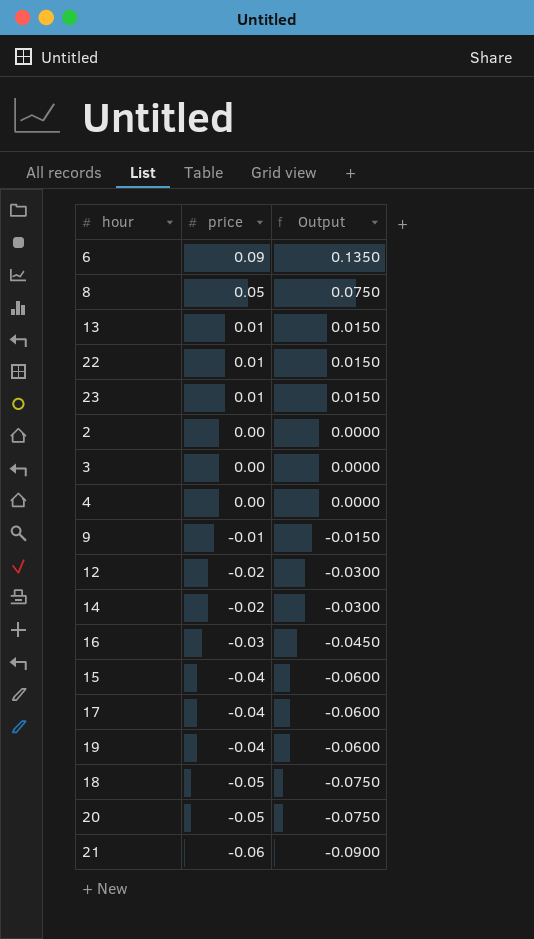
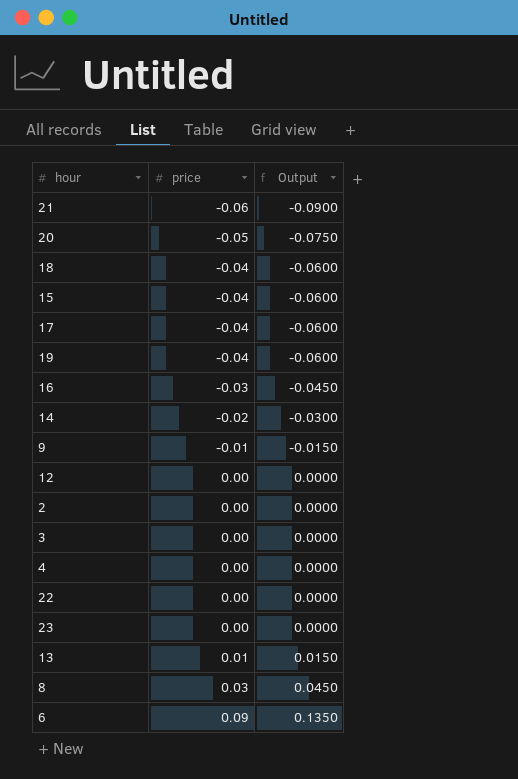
row order: price descending -> price ascending
18 | price: -0.05 -> -0.04
18 | Output: -0.0750 -> -0.0600
12 | price: -0.02 -> 0.00
12 | Output: -0.0300 -> 0.0000
22 | price: 0.01 -> 0.00
22 | Output: 0.0150 -> 0.0000
23 | price: 0.01 -> 0.00
23 | Output: 0.0150 -> 0.0000
8 | price: 0.05 -> 0.03
8 | Output: 0.0750 -> 0.0450

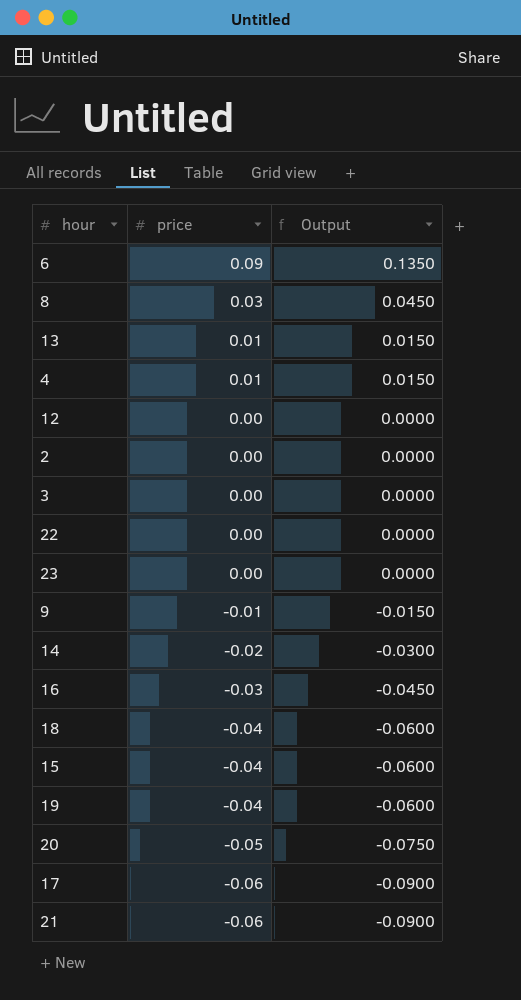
row order: price ascending -> price descending
4 | price: 0.00 -> 0.01
4 | Output: 0.0000 -> 0.0150
17 | price: -0.04 -> -0.06
17 | Output: -0.0600 -> -0.0900

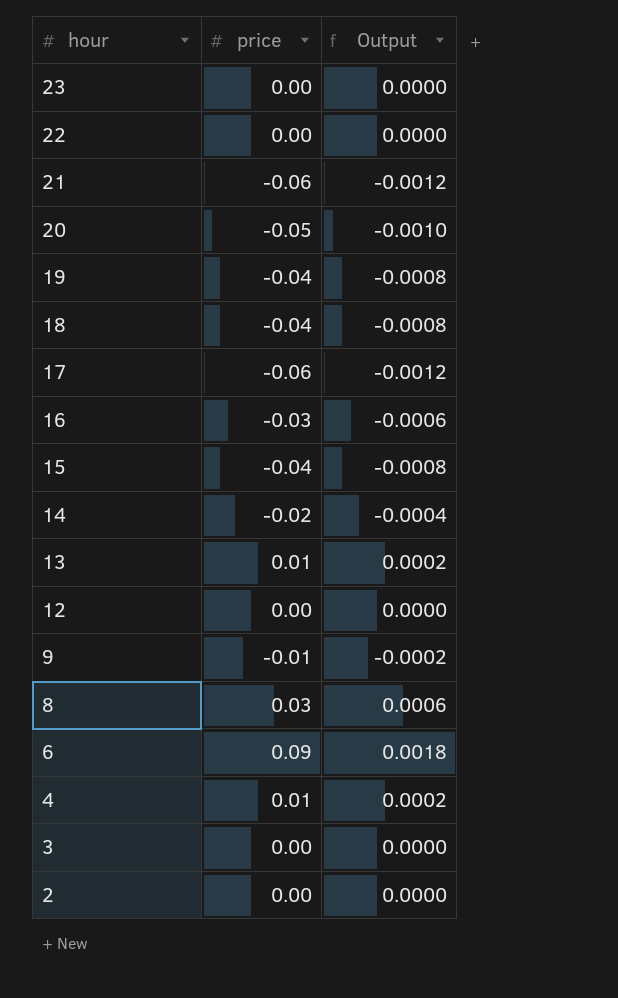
row order: price descending -> hour descending
column Output | formula: [price] * 1.5 -> [price] * 0.02

